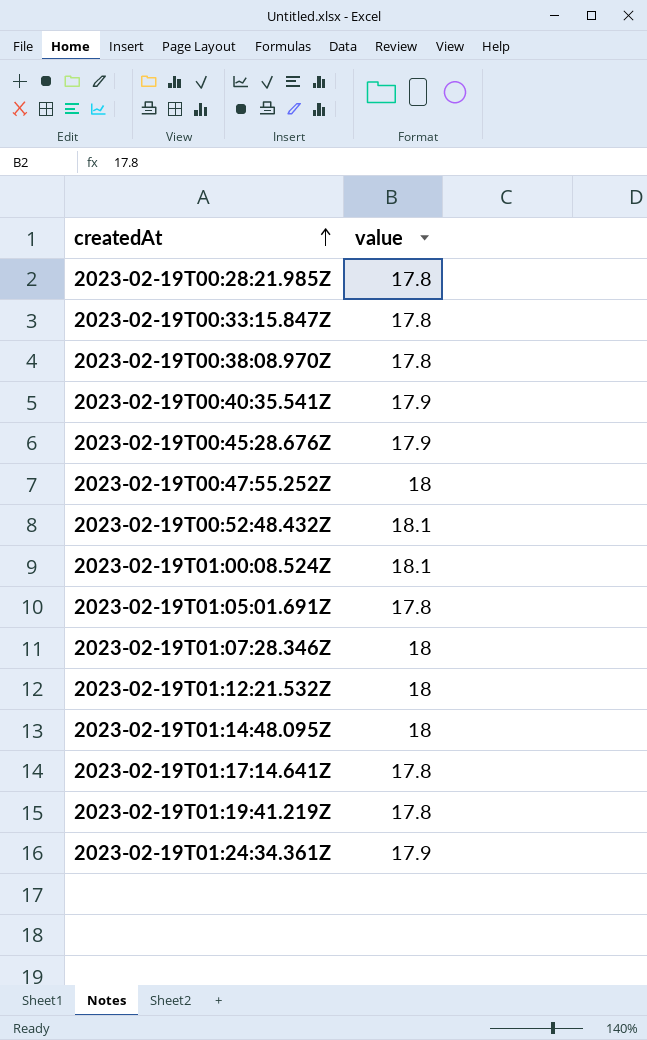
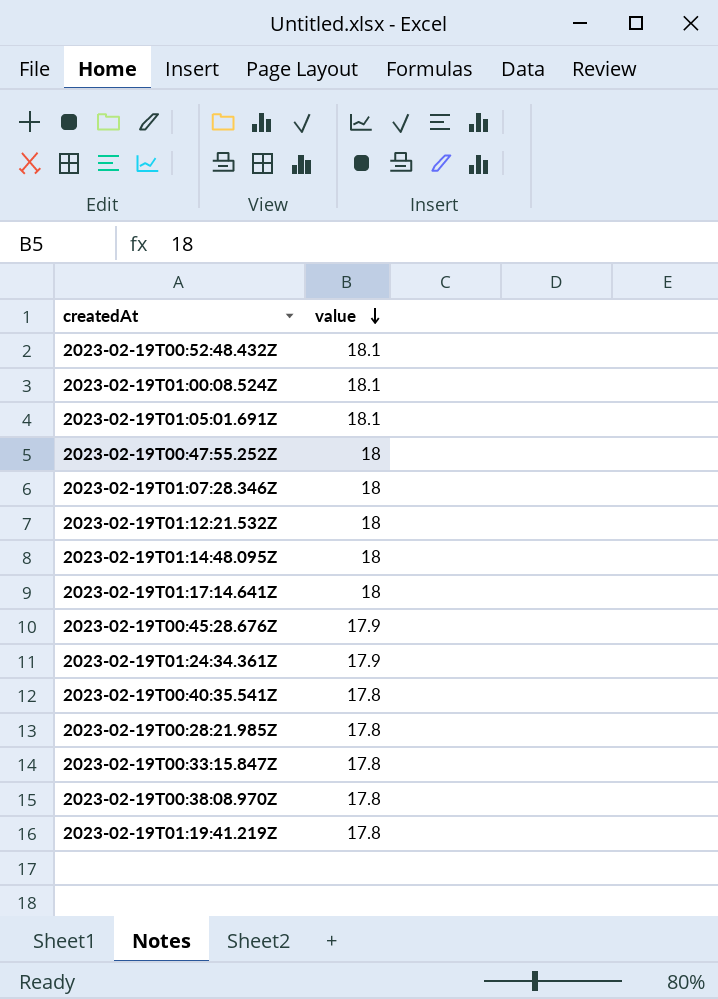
row order: createdAt ascending -> value descending
2023-02-19T01:05:01.691Z | value: 17.8 -> 18.1
2023-02-19T01:17:14.641Z | value: 17.8 -> 18
2023-02-19T00:40:35.541Z | value: 17.9 -> 17.8

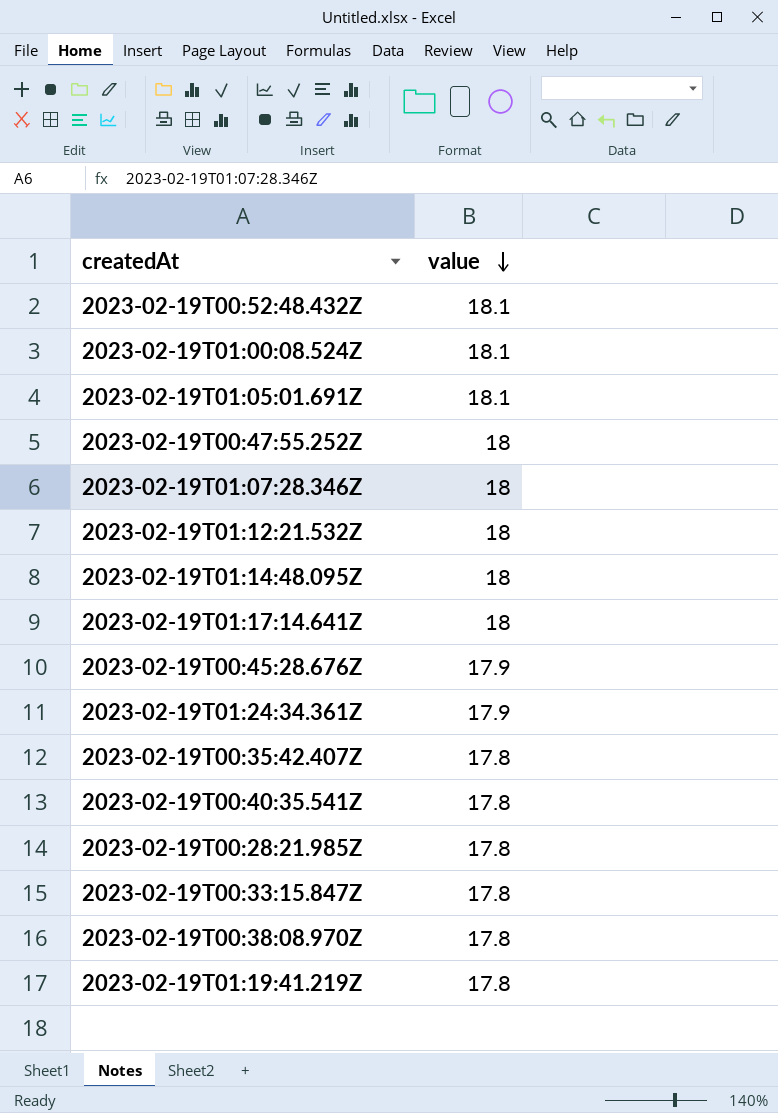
row 2023-02-19T00:35:42.407Z: none -> 17.8

